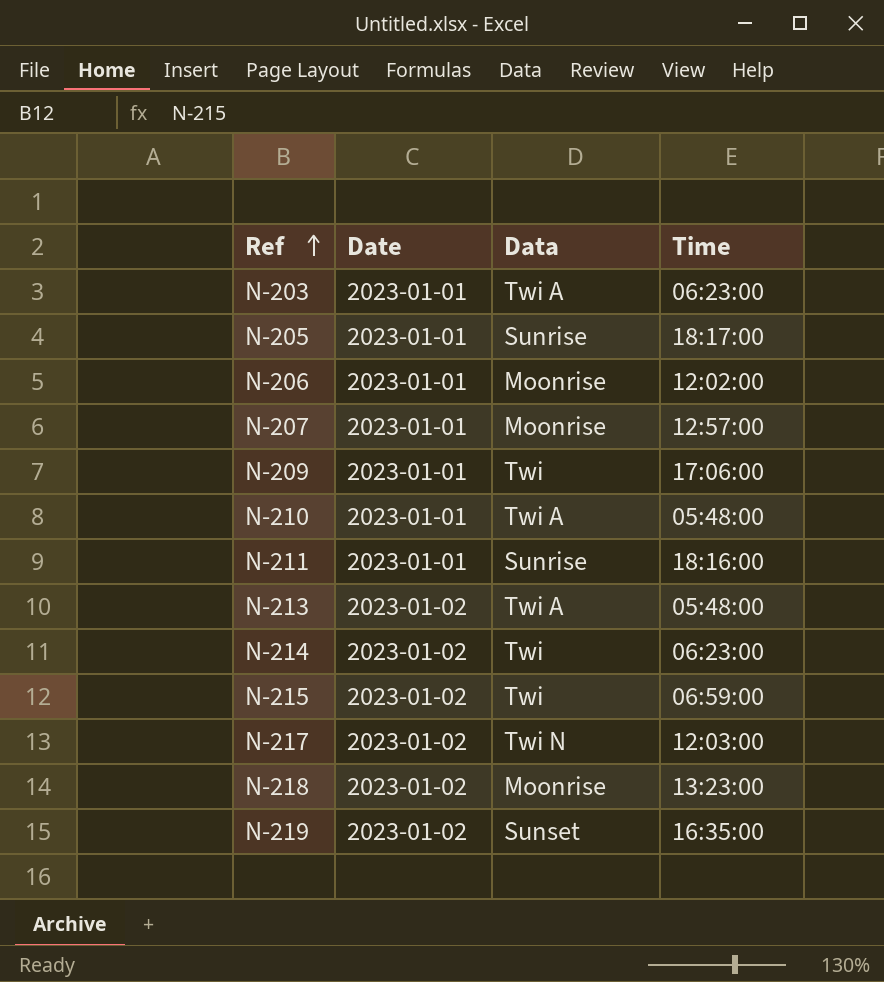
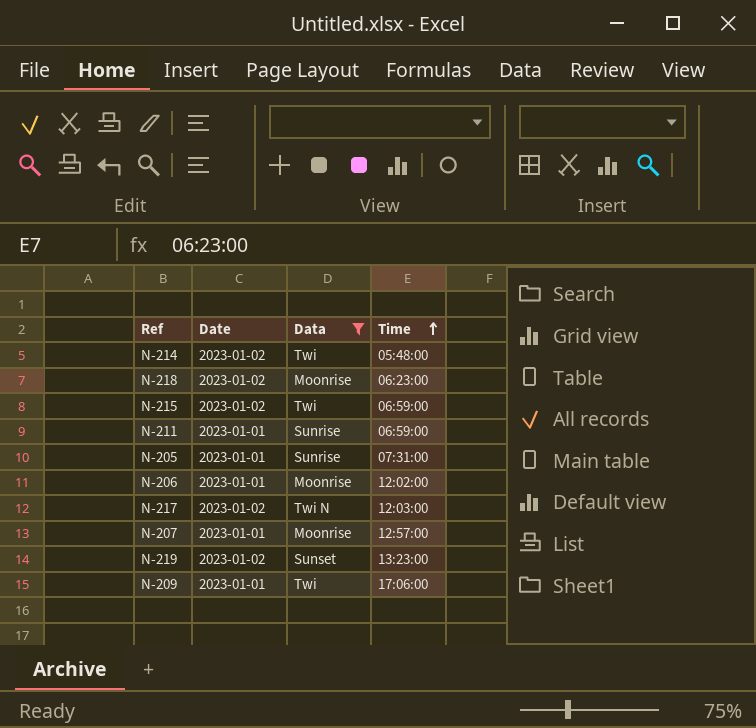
filter: none -> Data != Twi A
row order: Ref ascending -> Time ascending
N-214 | Time: 06:23:00 -> 05:48:00
N-218 | Time: 13:23:00 -> 06:23:00
N-211 | Time: 18:16:00 -> 06:59:00
N-205 | Time: 18:17:00 -> 07:31:00
N-219 | Time: 16:35:00 -> 13:23:00

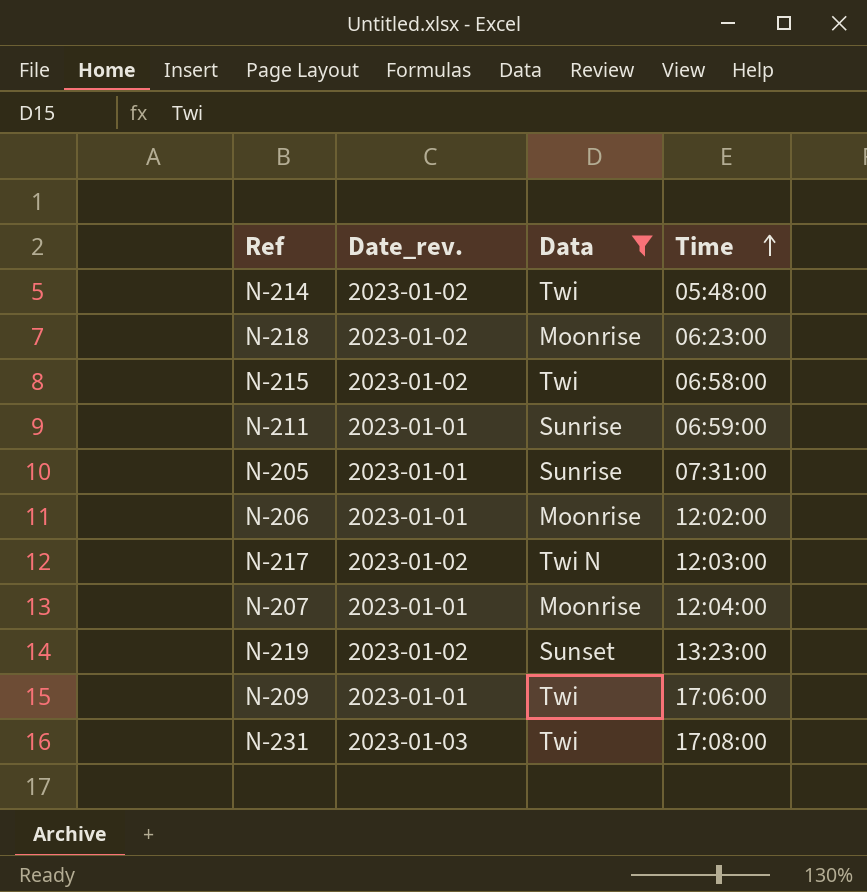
column name: Date -> Date_rev.
N-215 | Time: 06:59:00 -> 06:58:00
N-207 | Time: 12:57:00 -> 12:04:00
row N-231: none -> 2023-01-03 | Twi | 17:08:00

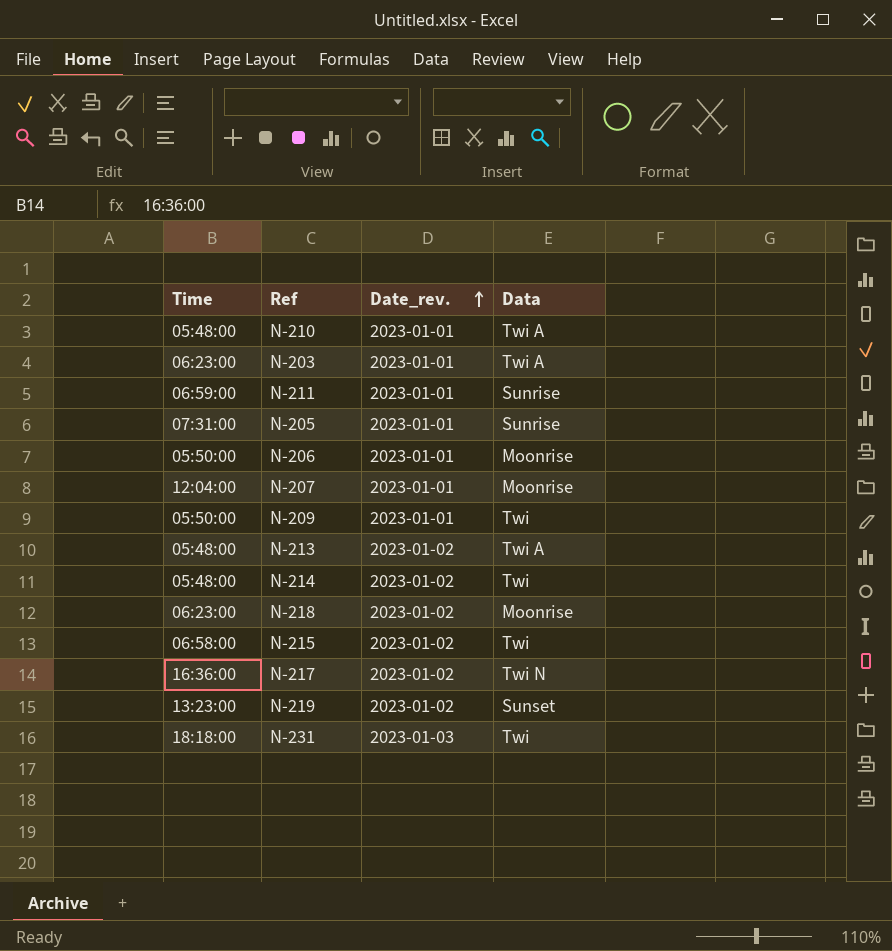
filter: Data != Twi A -> none
row order: Time ascending -> Date_rev. ascending
column Time | position: 4 -> 1
N-206 | Time: 12:02:00 -> 05:50:00
N-209 | Time: 17:06:00 -> 05:50:00
N-217 | Time: 12:03:00 -> 16:36:00
N-231 | Time: 17:08:00 -> 18:18:00

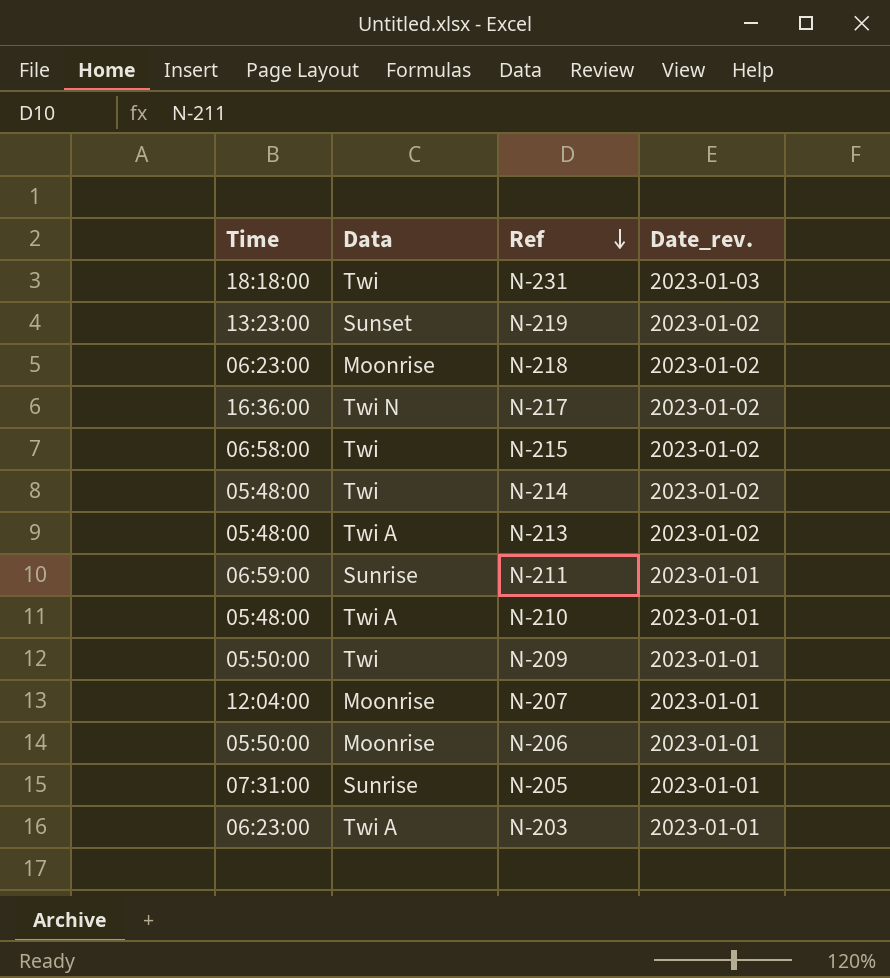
row order: Date_rev. ascending -> Ref descending
column Data | position: 4 -> 2

